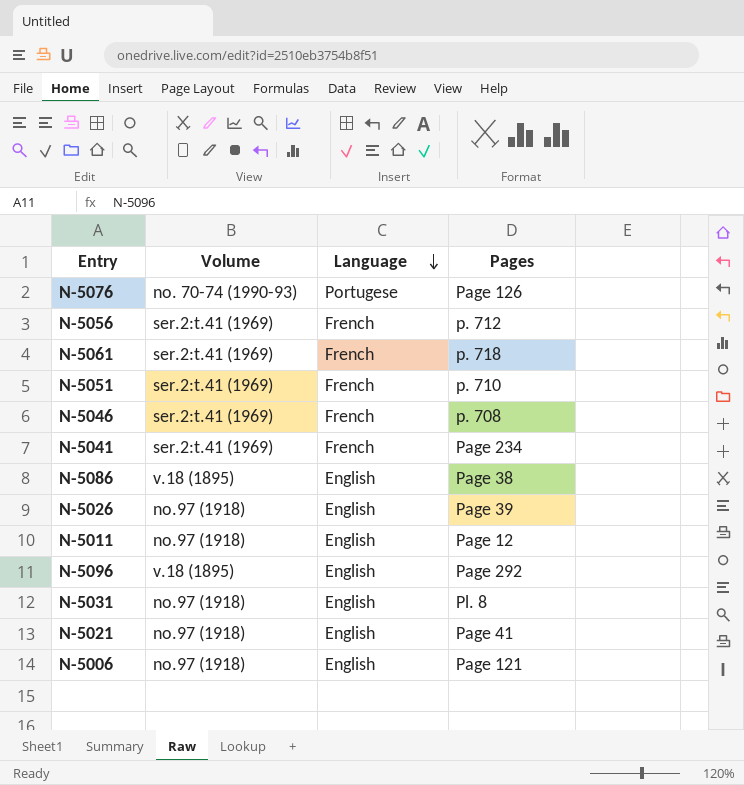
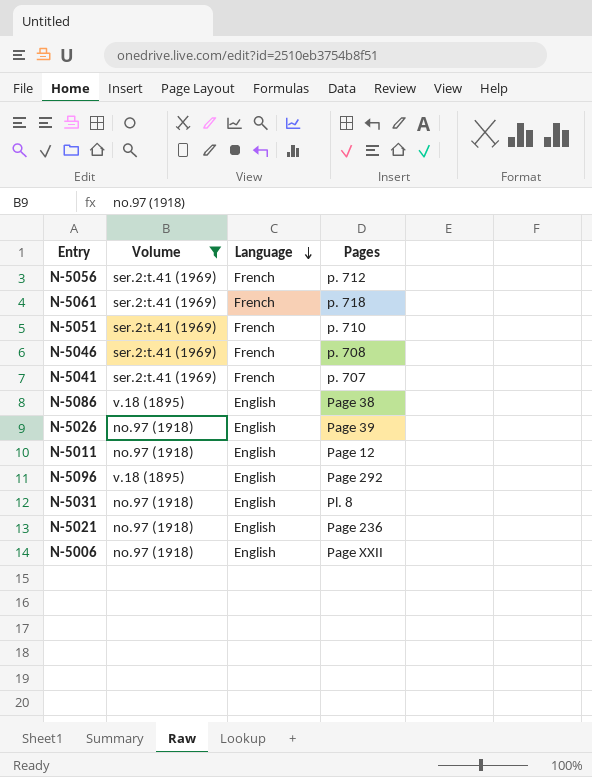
filter: none -> Volume != no. 70-74 (1990-93)
N-5041 | Pages: Page 234 -> p. 707
N-5021 | Pages: Page 41 -> Page 236
N-5006 | Pages: Page 121 -> Page XXII

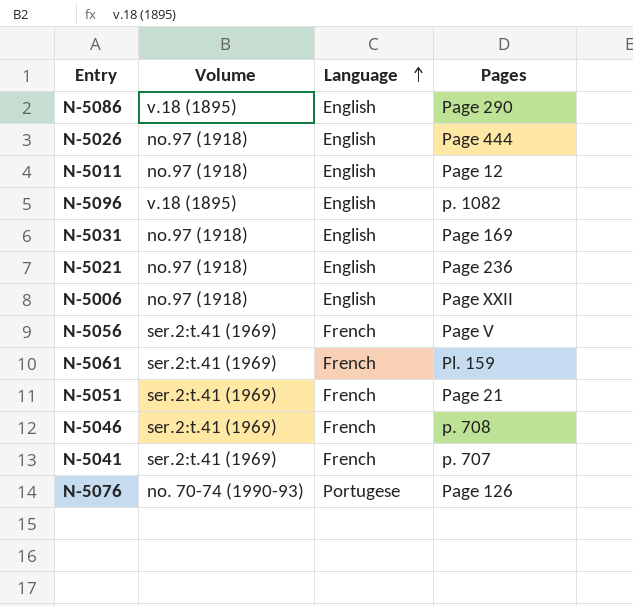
filter: Volume != no. 70-74 (1990-93) -> none
row order: Language descending -> Language ascending
N-5086 | Pages: Page 38 -> Page 290
N-5026 | Pages: Page 39 -> Page 444
N-5096 | Pages: Page 292 -> p. 1082
N-5031 | Pages: Pl. 8 -> Page 169
N-5056 | Pages: p. 712 -> Page V
N-5061 | Pages: p. 718 -> Pl. 159
N-5051 | Pages: p. 710 -> Page 21

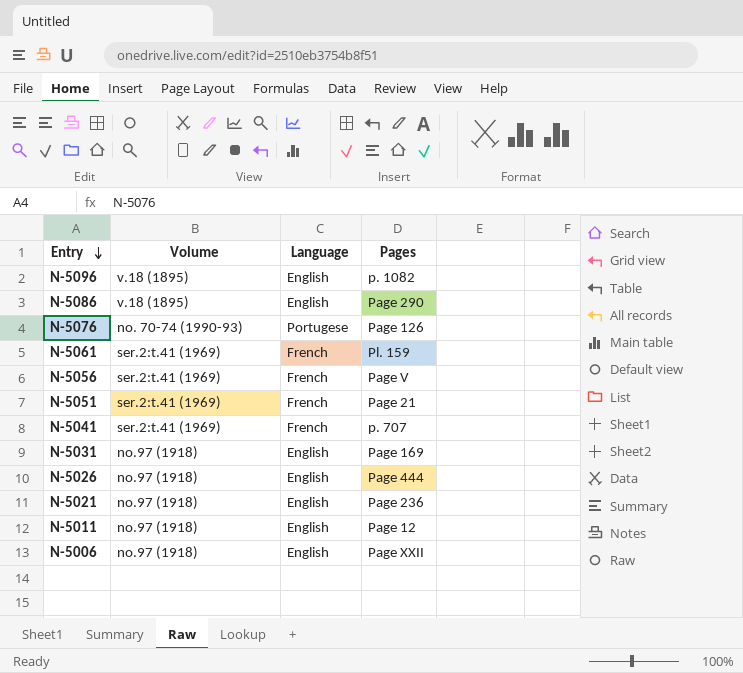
row order: Language ascending -> Entry descending
row N-5046: ser.2:t.41 (1969) | French | p. 708 -> none

